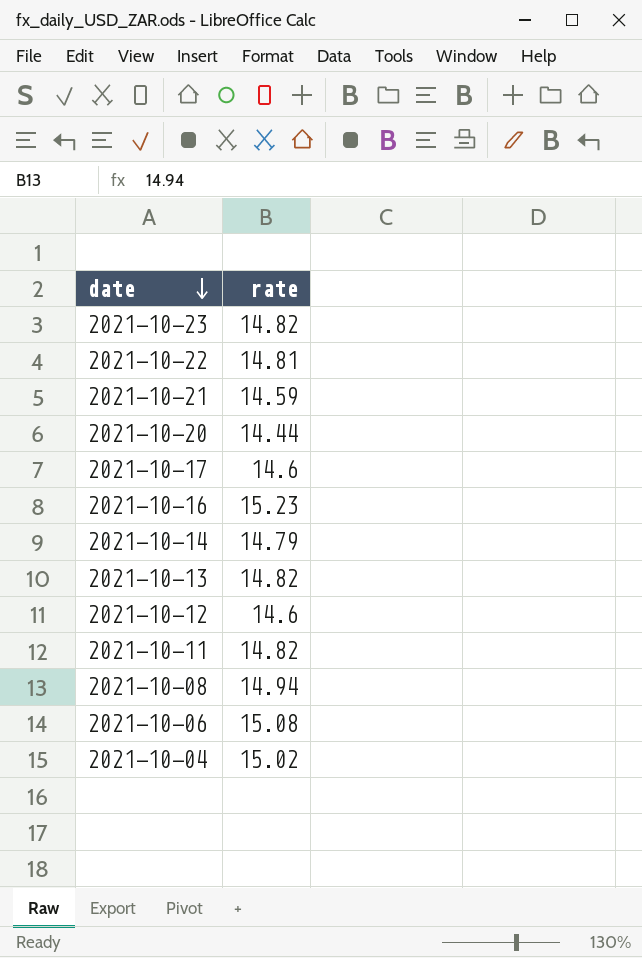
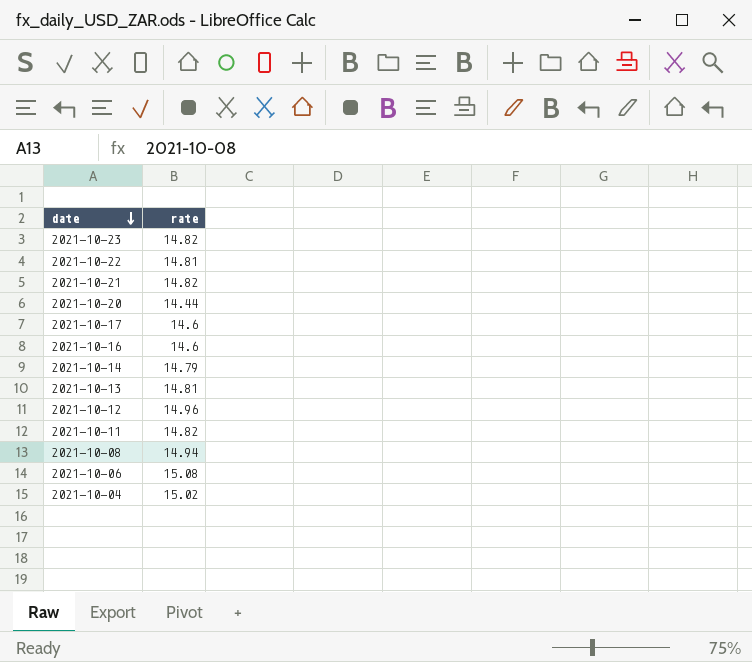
2021-10-21 | rate: 14.59 -> 14.82
2021-10-16 | rate: 15.23 -> 14.6
2021-10-13 | rate: 14.82 -> 14.81
2021-10-12 | rate: 14.6 -> 14.96

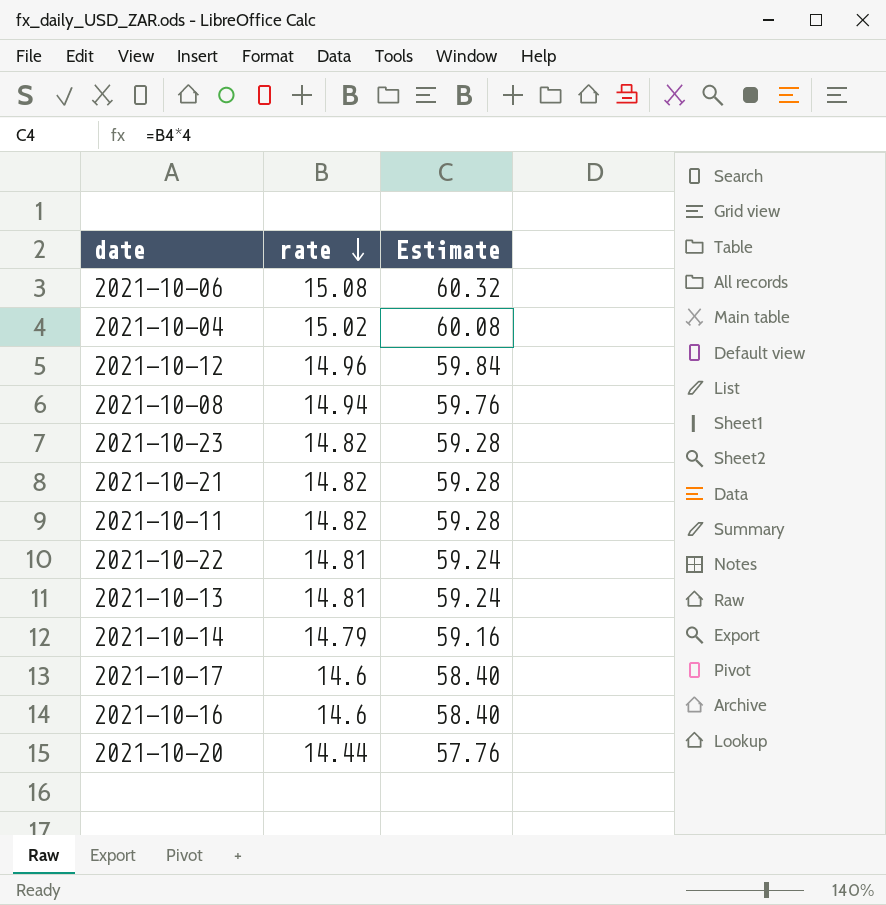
row order: date descending -> rate descending
column Estimate | formula: none -> [rate] * 4

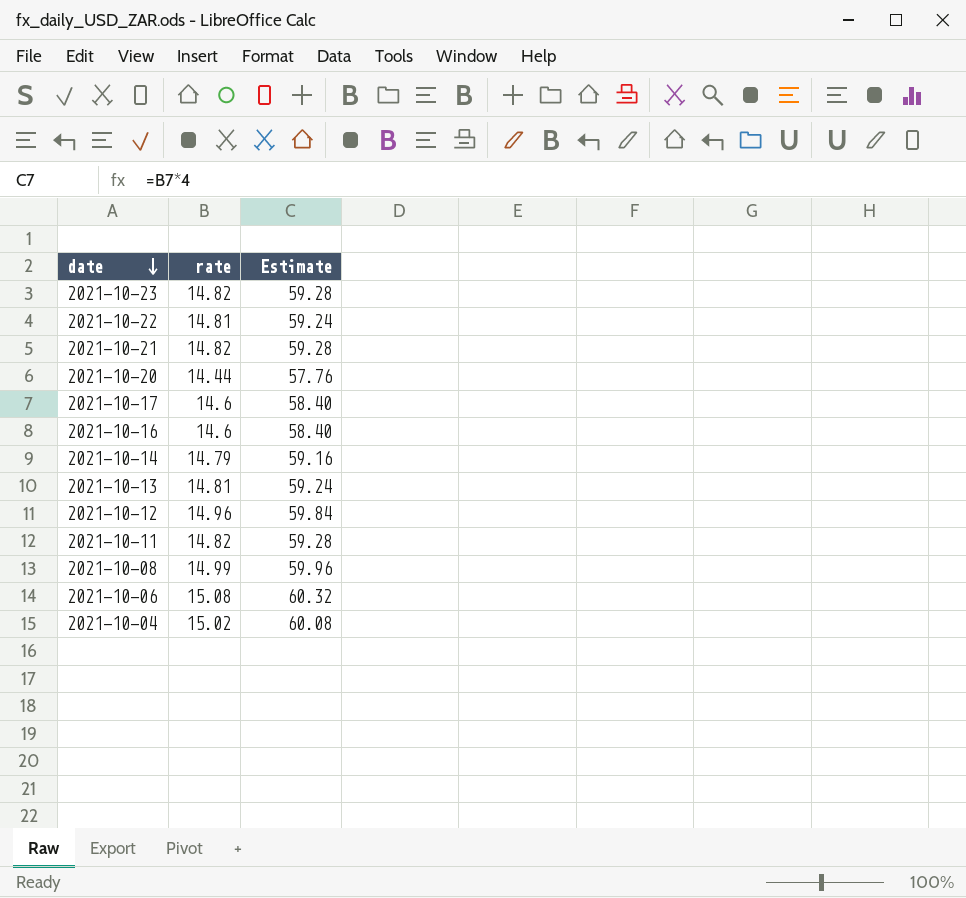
row order: rate descending -> date descending
2021-10-08 | rate: 14.94 -> 14.99
2021-10-08 | Estimate: 59.76 -> 59.96

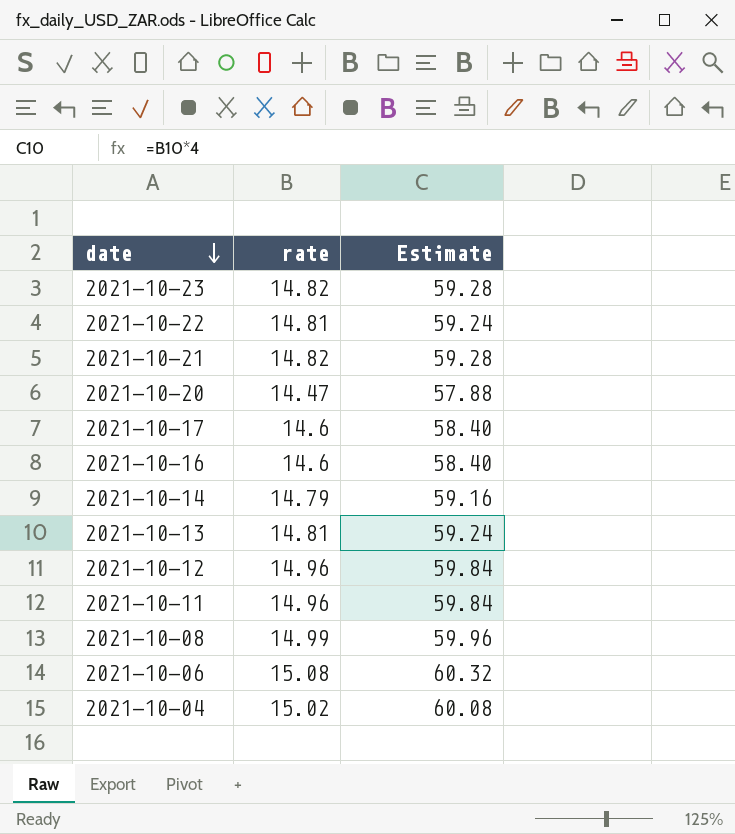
2021-10-20 | rate: 14.44 -> 14.47
2021-10-20 | Estimate: 57.76 -> 57.88
2021-10-11 | rate: 14.82 -> 14.96
2021-10-11 | Estimate: 59.28 -> 59.84

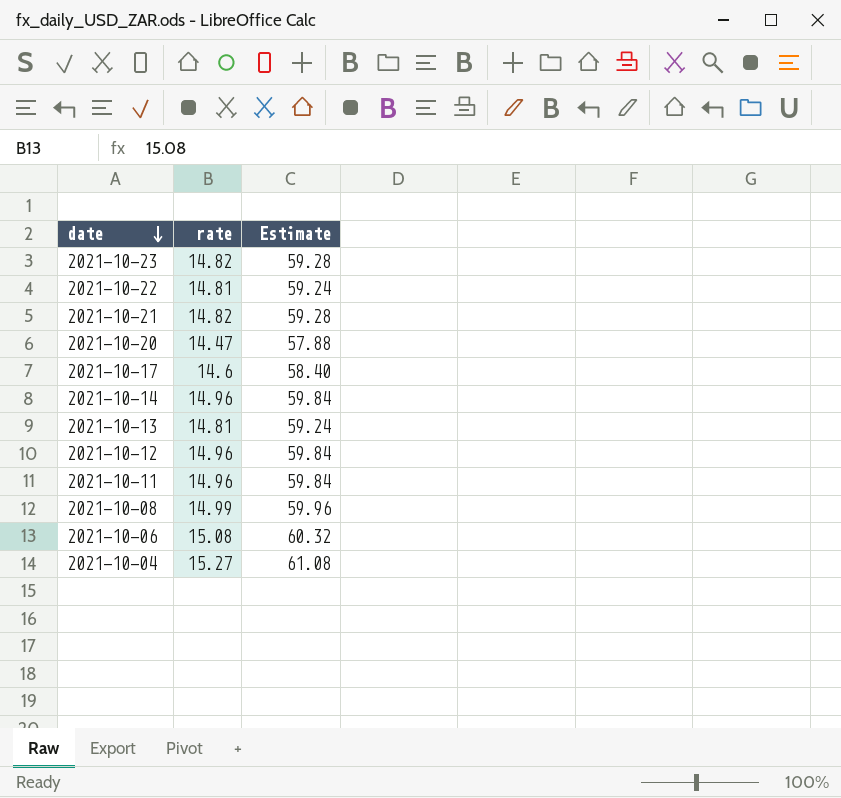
row 2021-10-16: 14.6 | 58.40 -> none
2021-10-14 | rate: 14.79 -> 14.96
2021-10-14 | Estimate: 59.16 -> 59.84
2021-10-04 | rate: 15.02 -> 15.27
2021-10-04 | Estimate: 60.08 -> 61.08

